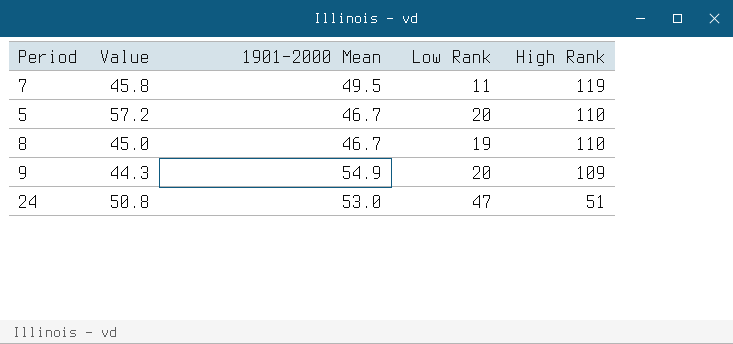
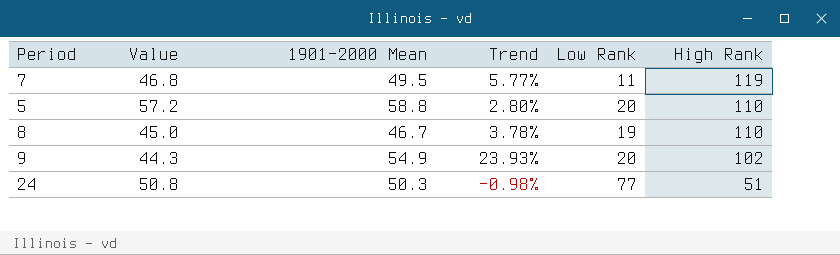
column Trend | formula: none -> ([1901-2000 Mean] - [Value]) / [Value]
7 | Value: 45.8 -> 46.8
5 | 1901-2000 Mean: 46.7 -> 58.8
9 | High Rank: 109 -> 102
24 | 1901-2000 Mean: 53.0 -> 50.3
24 | Low Rank: 47 -> 77

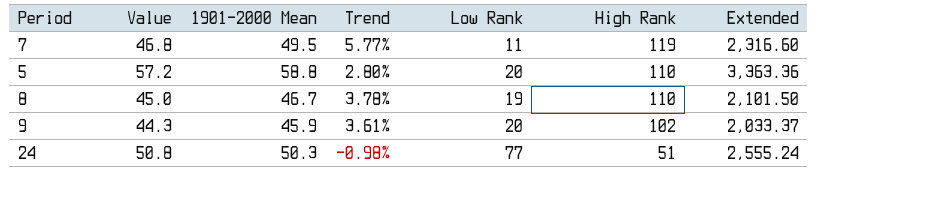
column Extended | formula: none -> [Value] * [1901-2000 Mean]
9 | 1901-2000 Mean: 54.9 -> 45.9
9 | Trend: 23.93% -> 3.61%

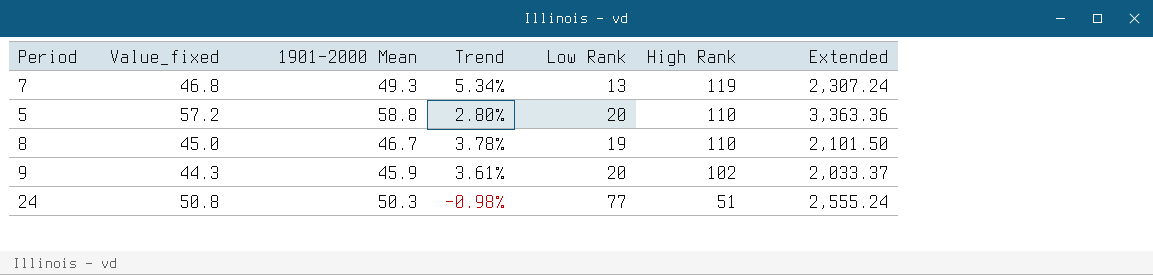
column name: Value -> Value_fixed
7 | 1901-2000 Mean: 49.5 -> 49.3
7 | Trend: 5.77% -> 5.34%
7 | Low Rank: 11 -> 13
7 | Extended: 2,316.60 -> 2,307.24

